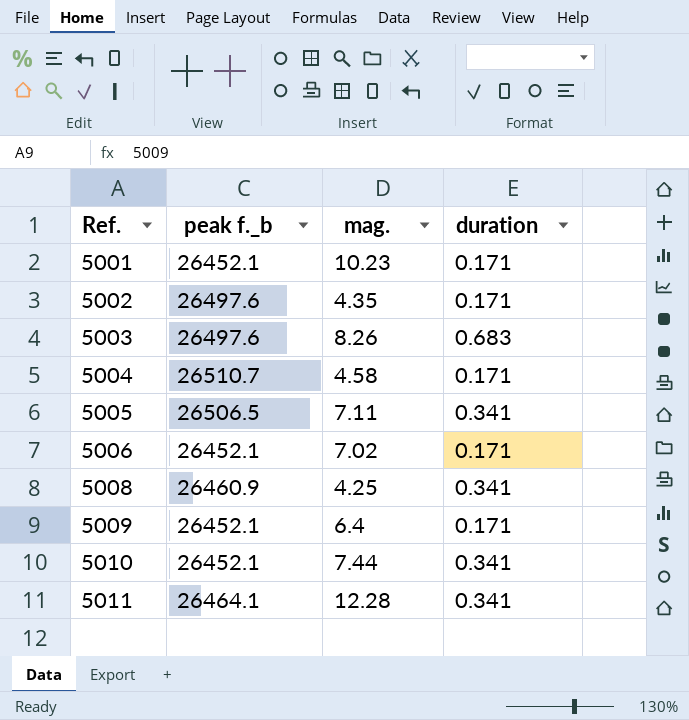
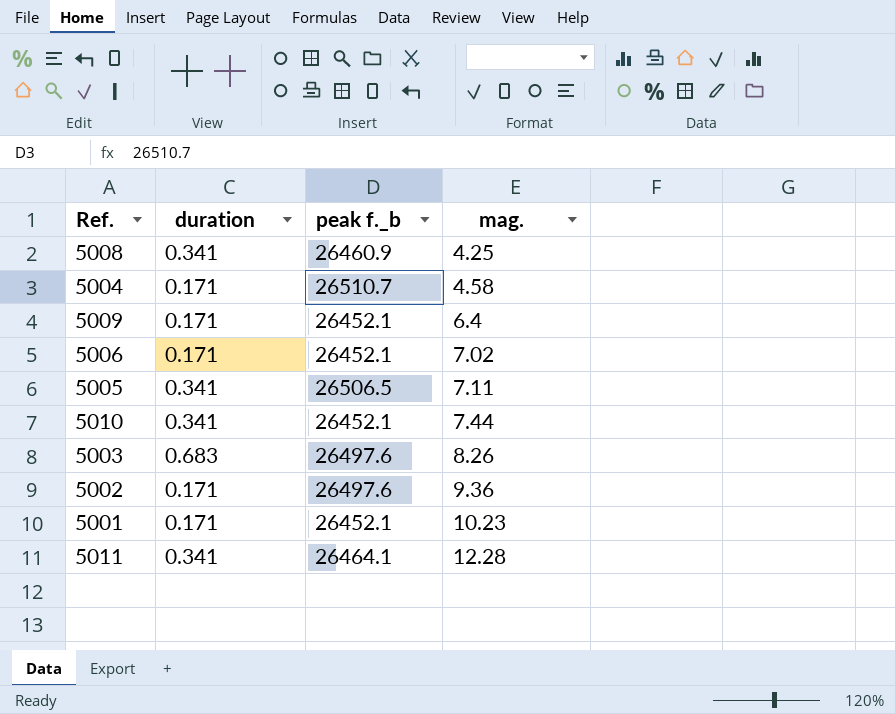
row order: Ref. ascending -> mag. ascending
column duration | position: 4 -> 2
5002 | mag.: 4.35 -> 9.36

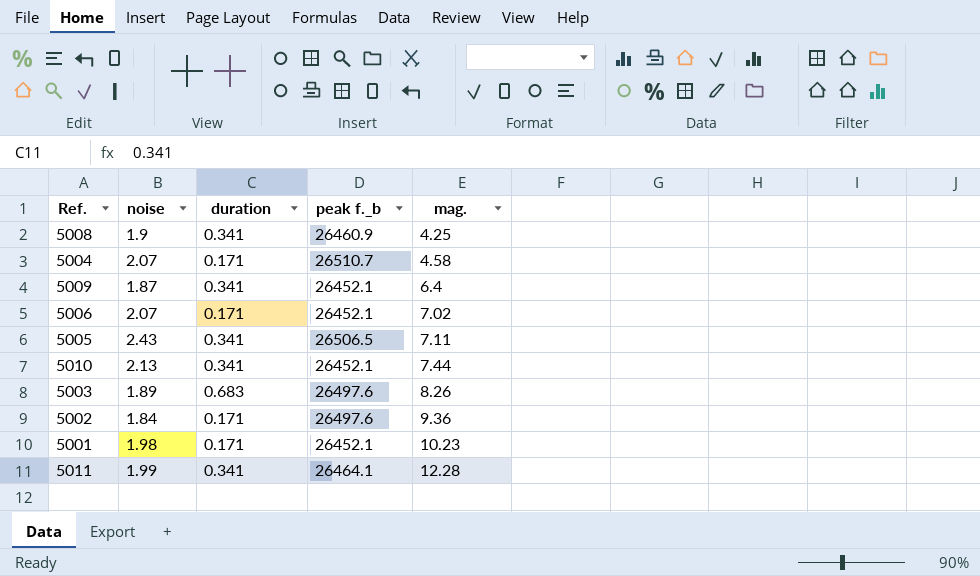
column noise | position: none -> 2
5009 | duration: 0.171 -> 0.341

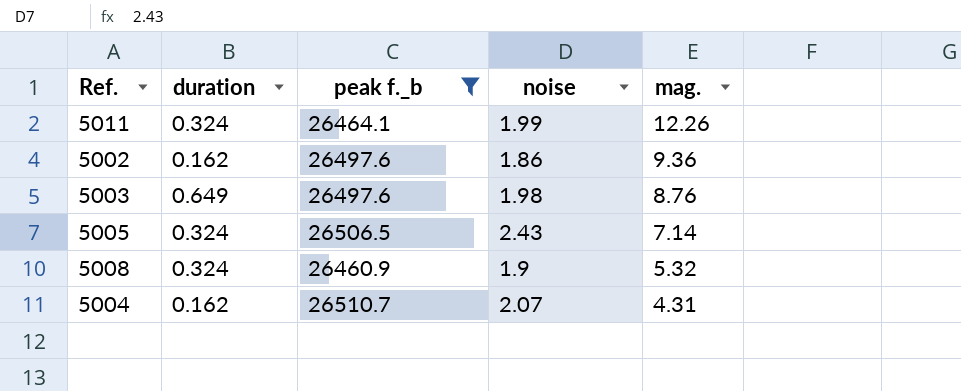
filter: none -> peak f._b != 26452.1
row order: mag. ascending -> mag. descending
column noise | position: 2 -> 4
5011 | duration: 0.341 -> 0.324
5011 | mag.: 12.28 -> 12.26
5002 | duration: 0.171 -> 0.162
5002 | noise: 1.84 -> 1.86
5003 | duration: 0.683 -> 0.649
5003 | noise: 1.89 -> 1.98
5003 | mag.: 8.26 -> 8.76
5005 | duration: 0.341 -> 0.324
5005 | mag.: 7.11 -> 7.14
5008 | duration: 0.341 -> 0.324
5008 | mag.: 4.25 -> 5.32
5004 | duration: 0.171 -> 0.162
5004 | mag.: 4.58 -> 4.31

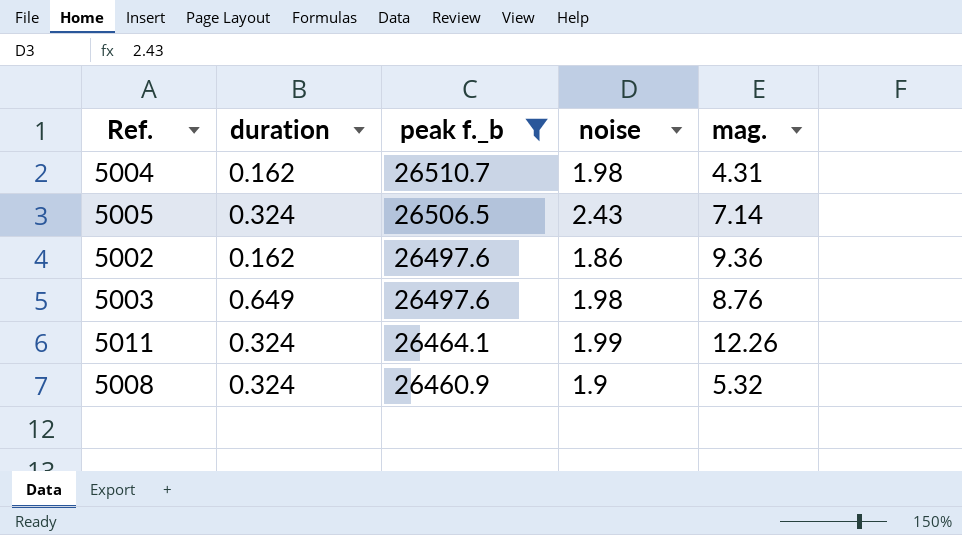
row order: mag. descending -> peak f._b descending
5004 | noise: 2.07 -> 1.98

